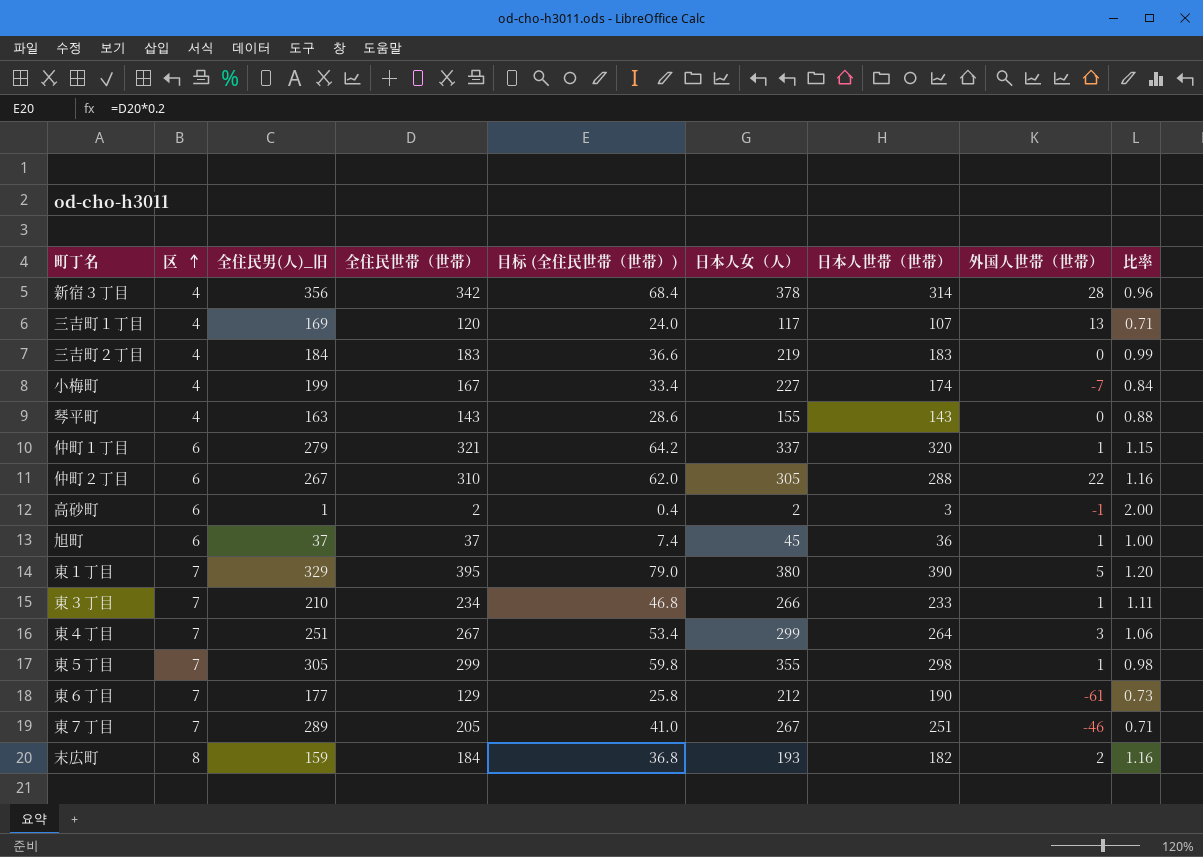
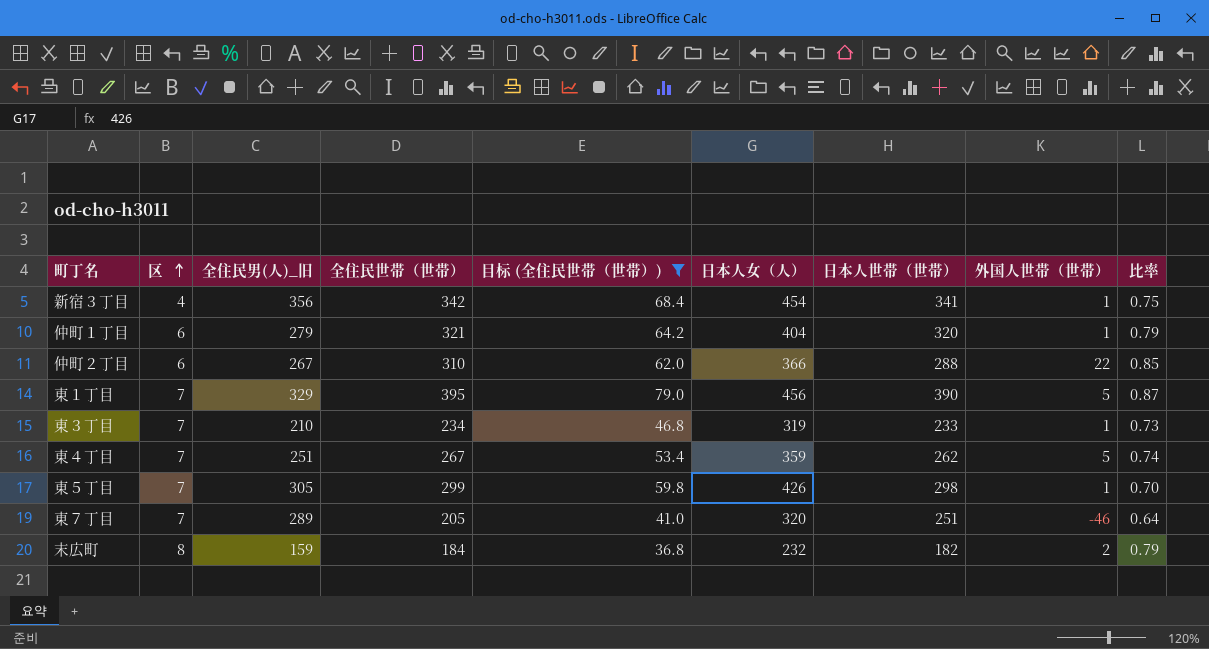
filter: none -> 目标 (全住民世帯（世帯）) >= 36.8
column 比率 | formula: [全住民世帯（世帯）] / [全住民男(人)_旧] -> [全住民世帯（世帯）] / [日本人女（人）]
新宿３丁目 | 日本人女（人）: 378 -> 454
新宿３丁目 | 日本人世帯（世帯）: 314 -> 341
新宿３丁目 | 外国人世帯（世帯）: 28 -> 1
仲町１丁目 | 日本人女（人）: 337 -> 404
仲町２丁目 | 日本人女（人）: 305 -> 366
東１丁目 | 日本人女（人）: 380 -> 456
東３丁目 | 日本人女（人）: 266 -> 319
東４丁目 | 日本人女（人）: 299 -> 359
東４丁目 | 日本人世帯（世帯）: 264 -> 262
東４丁目 | 外国人世帯（世帯）: 3 -> 5
東５丁目 | 日本人女（人）: 355 -> 426
東７丁目 | 日本人女（人）: 267 -> 320
末広町 | 日本人女（人）: 193 -> 232

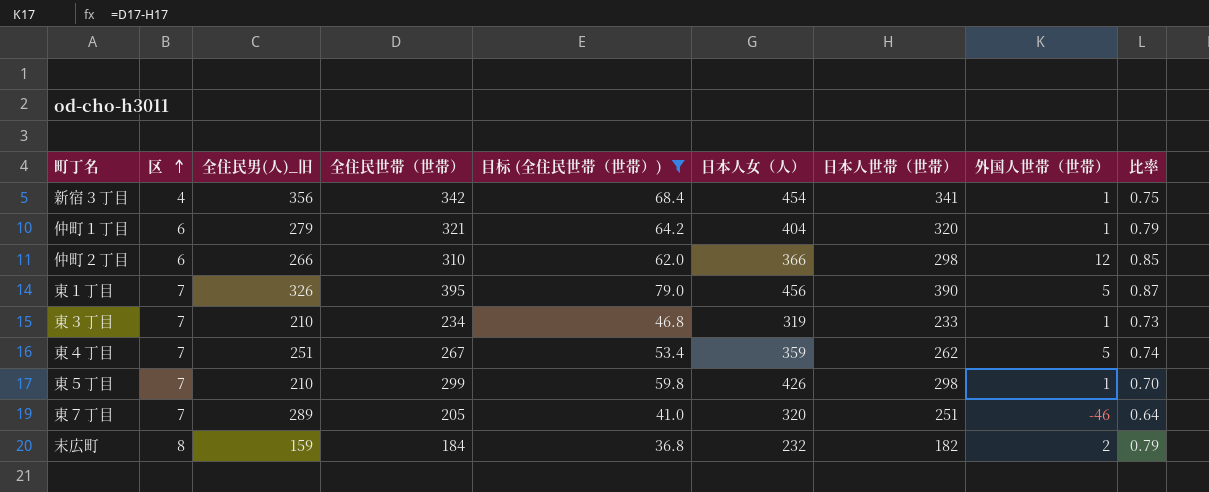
仲町２丁目 | 全住民男(人)_旧: 267 -> 266
仲町２丁目 | 日本人世帯（世帯）: 288 -> 298
仲町２丁目 | 外国人世帯（世帯）: 22 -> 12
東１丁目 | 全住民男(人)_旧: 329 -> 326
東５丁目 | 全住民男(人)_旧: 305 -> 210

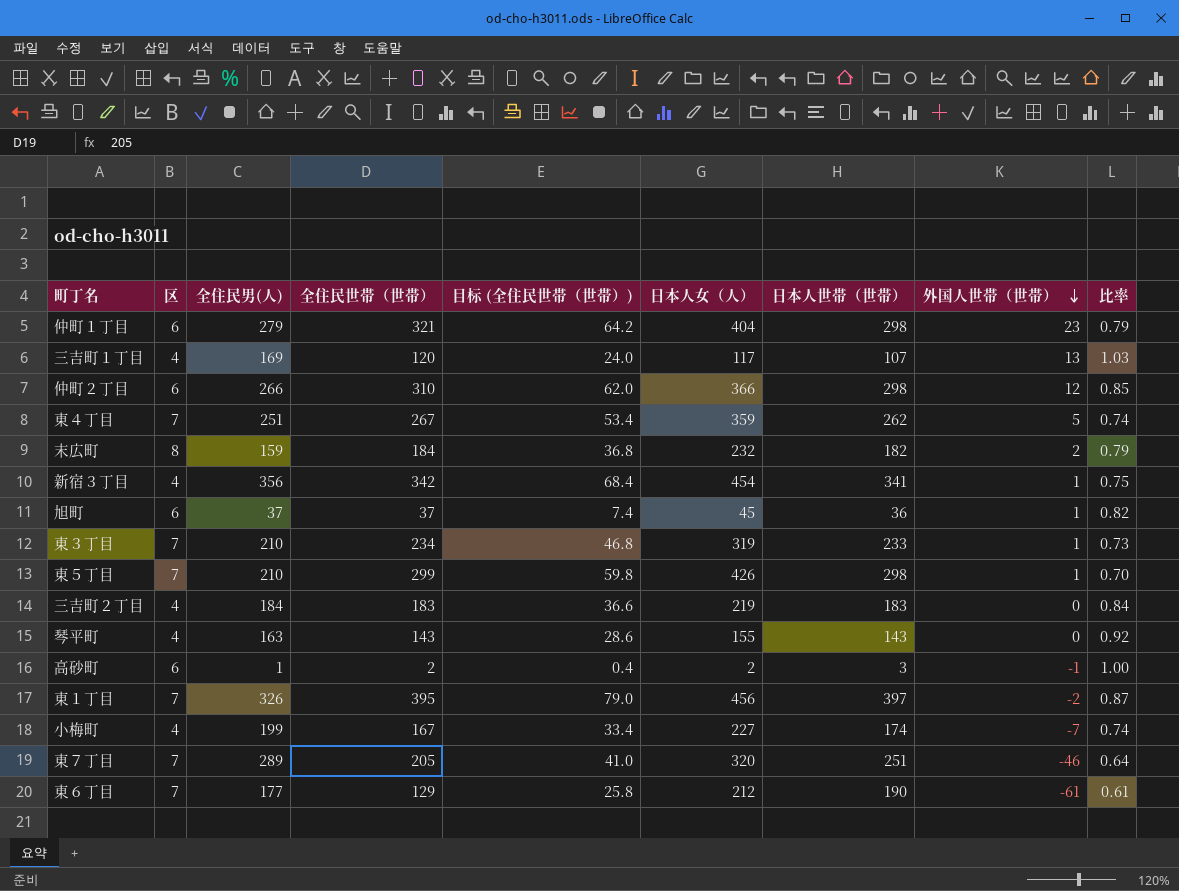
filter: 目标 (全住民世帯（世帯）) >= 36.8 -> none
row order: 区 ascending -> 外国人世帯（世帯） descending
column name: 全住民男(人)_旧 -> 全住民男(人)
仲町１丁目 | 日本人世帯（世帯）: 320 -> 298
仲町１丁目 | 外国人世帯（世帯）: 1 -> 23
東１丁目 | 日本人世帯（世帯）: 390 -> 397
東１丁目 | 外国人世帯（世帯）: 5 -> -2

